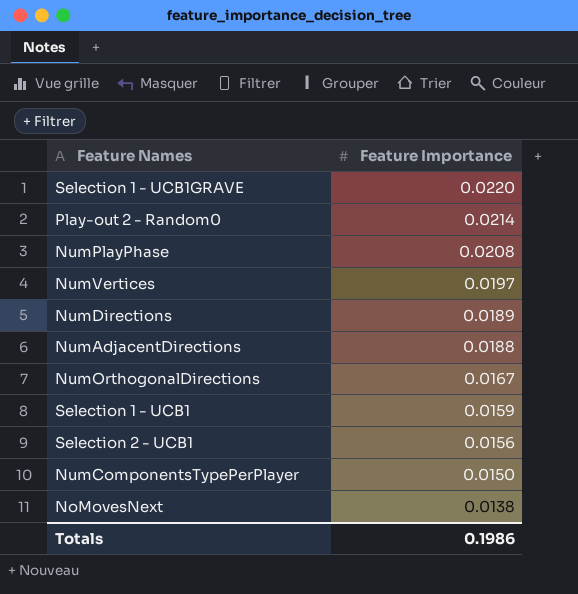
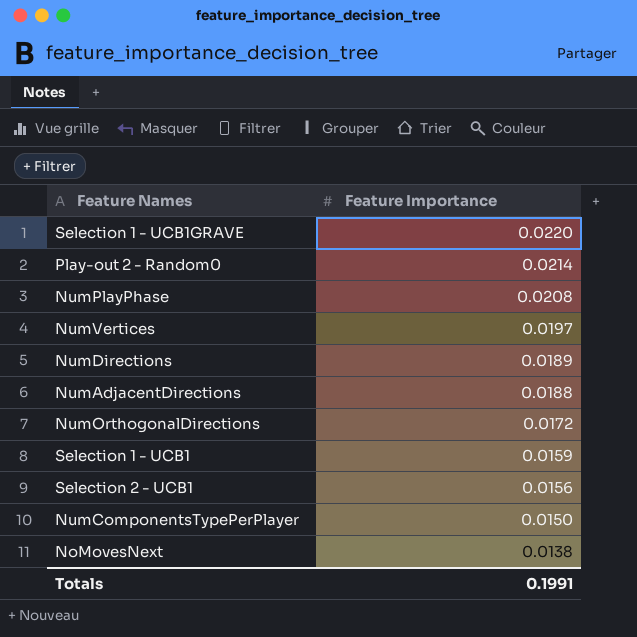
NumOrthogonalDirections | Feature Importance: 0.0167 -> 0.0172
Totals | Feature Importance: 0.1986 -> 0.1991

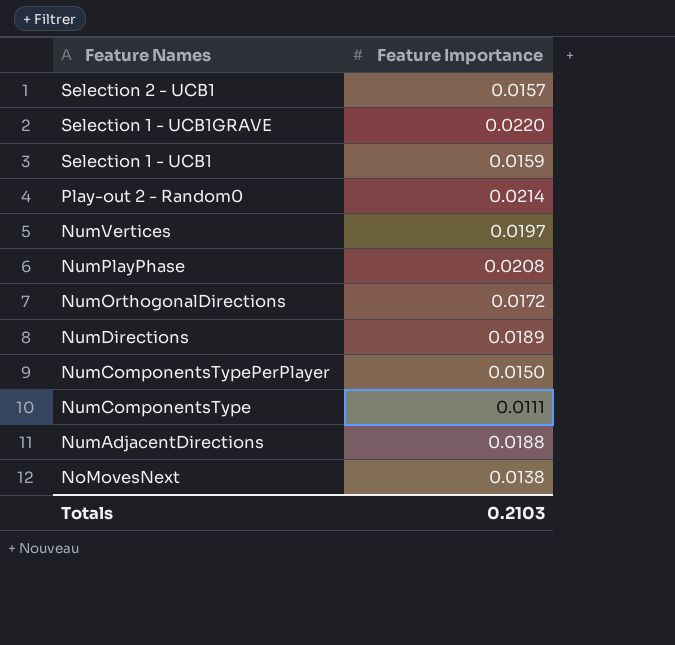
row order: Feature Importance descending -> Feature Names descending
Selection 2 - UCB1 | Feature Importance: 0.0156 -> 0.0157
row NumComponentsType: none -> 0.0111
Totals | Feature Importance: 0.1991 -> 0.2103

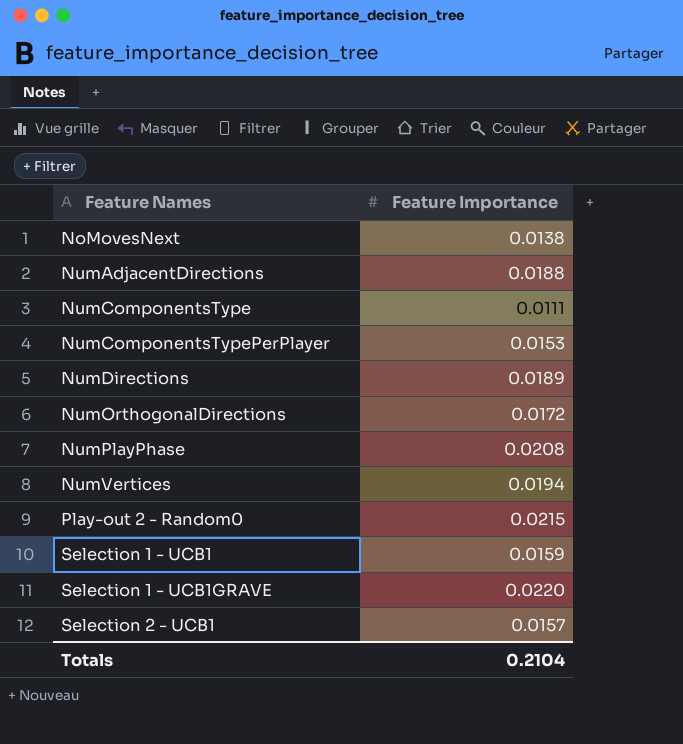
row order: Feature Names descending -> Feature Names ascending
NumComponentsTypePerPlayer | Feature Importance: 0.0150 -> 0.0153
NumVertices | Feature Importance: 0.0197 -> 0.0194
Play-out 2 - Random0 | Feature Importance: 0.0214 -> 0.0215
Totals | Feature Importance: 0.2103 -> 0.2104

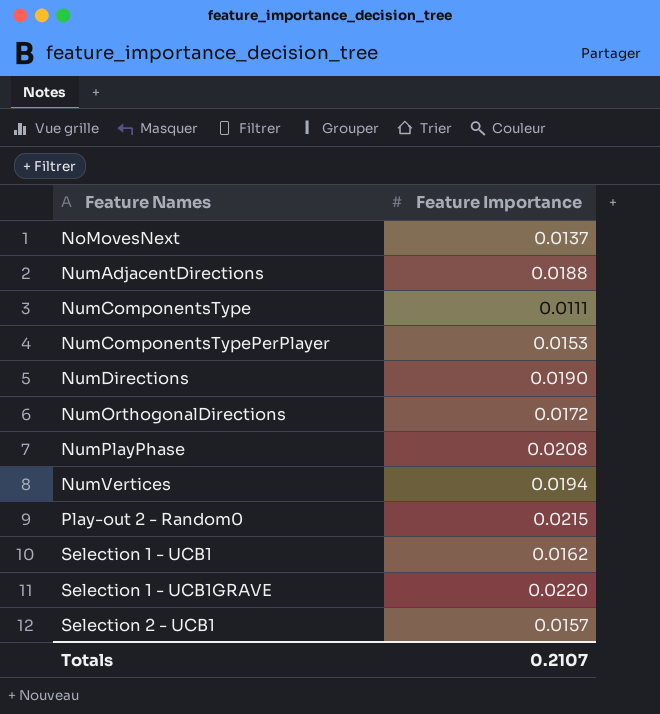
NoMovesNext | Feature Importance: 0.0138 -> 0.0137
NumDirections | Feature Importance: 0.0189 -> 0.0190
Selection 1 - UCB1 | Feature Importance: 0.0159 -> 0.0162
Totals | Feature Importance: 0.2104 -> 0.2107

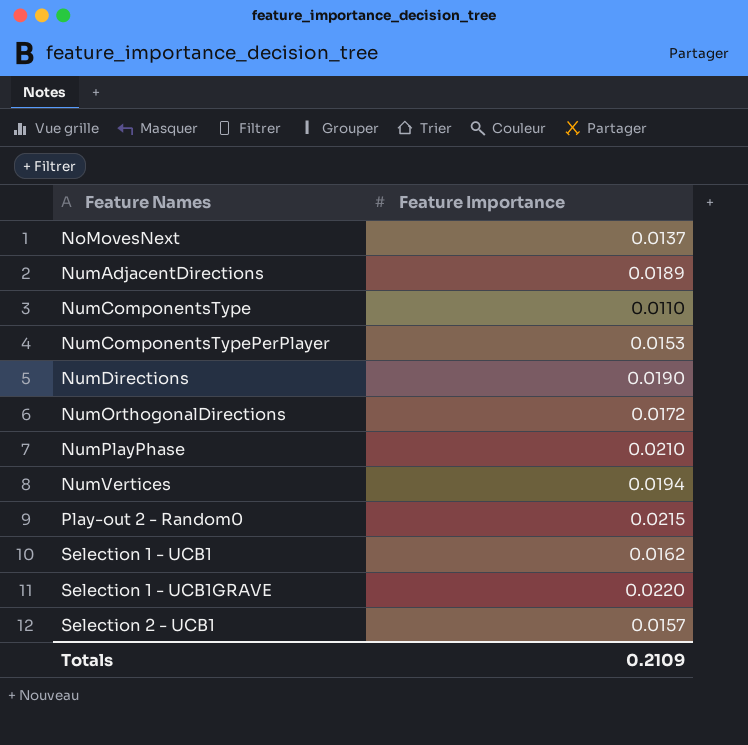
NumAdjacentDirections | Feature Importance: 0.0188 -> 0.0189
NumComponentsType | Feature Importance: 0.0111 -> 0.0110
NumPlayPhase | Feature Importance: 0.0208 -> 0.0210
Totals | Feature Importance: 0.2107 -> 0.2109

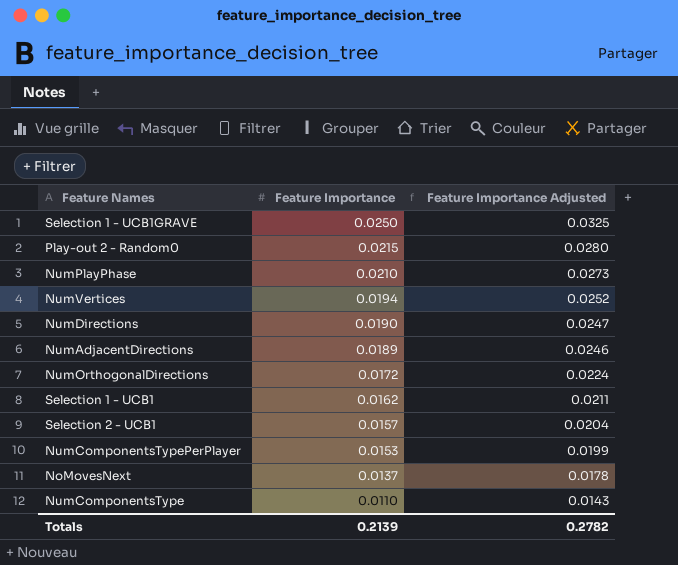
row order: Feature Names ascending -> Feature Importance descending
column Feature Importance Adjusted | formula: none -> [Feature Importance] * 1.3
Selection 1 - UCB1GRAVE | Feature Importance: 0.0220 -> 0.0250
Totals | Feature Importance: 0.2109 -> 0.2139

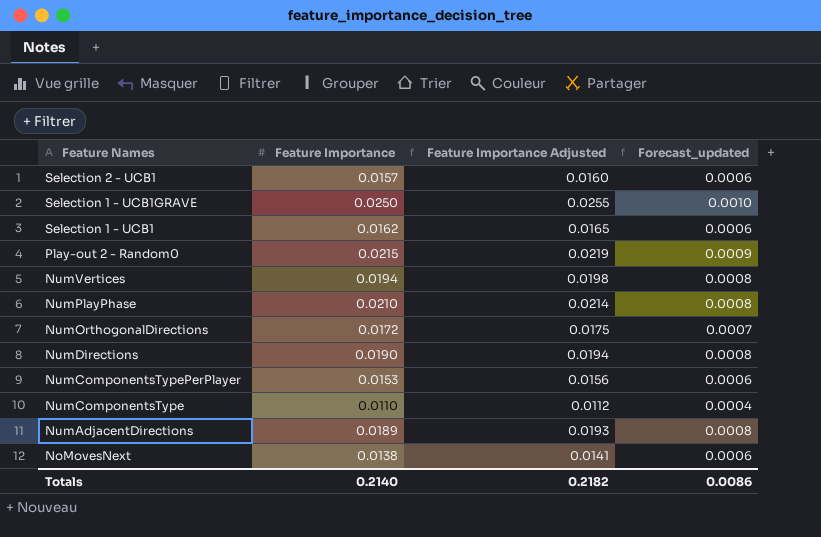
row order: Feature Importance descending -> Feature Names descending
column Feature Importance Adjusted | formula: [Feature Importance] * 1.3 -> [Feature Importance] * 1.02
column Forecast_updated | formula: none -> [Feature Importance] * 0.04
NoMovesNext | Feature Importance: 0.0137 -> 0.0138
Totals | Feature Importance: 0.2139 -> 0.2140
Totals | Feature Importance Adjusted: 0.2782 -> 0.2182

